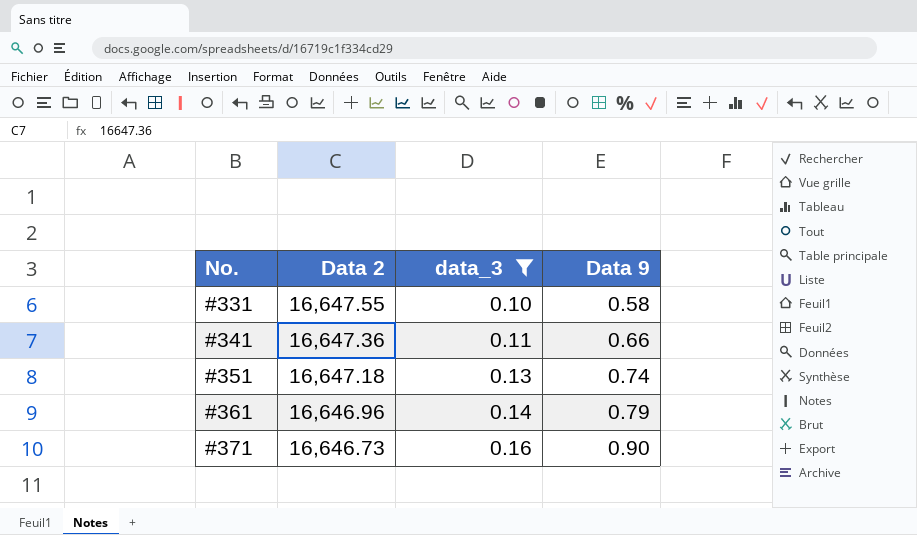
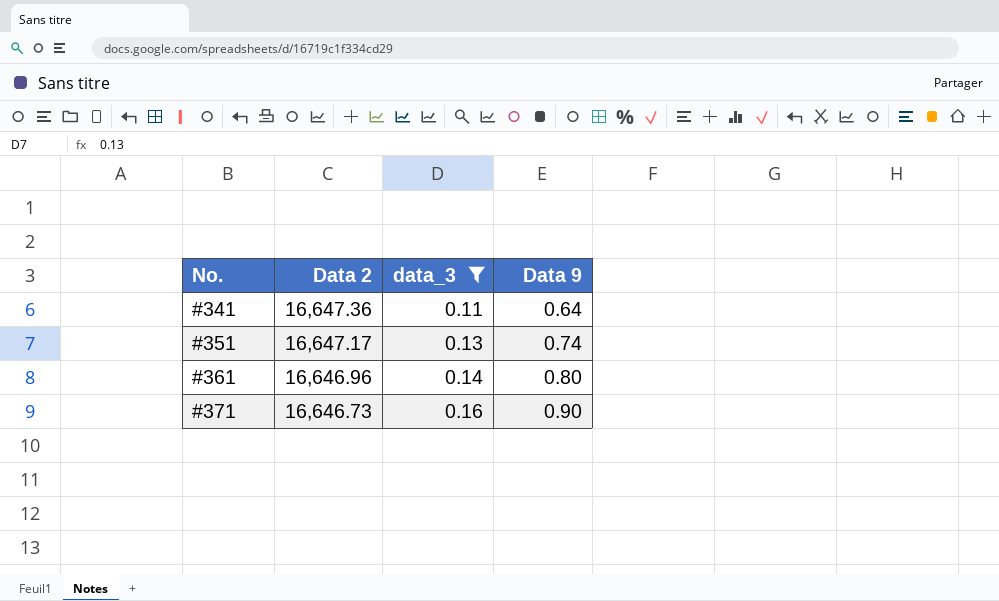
row #331: 16,647.55 | 0.10 | 0.58 -> none
#341 | Data 9: 0.66 -> 0.64
#351 | Data 2: 16,647.18 -> 16,647.17
#361 | Data 9: 0.79 -> 0.80

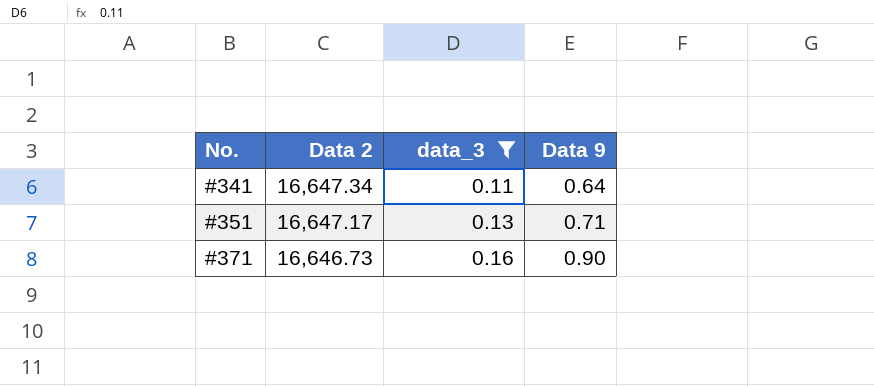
row #361: 16,646.96 | 0.14 | 0.80 -> none
#341 | Data 2: 16,647.36 -> 16,647.34
#351 | Data 9: 0.74 -> 0.71

